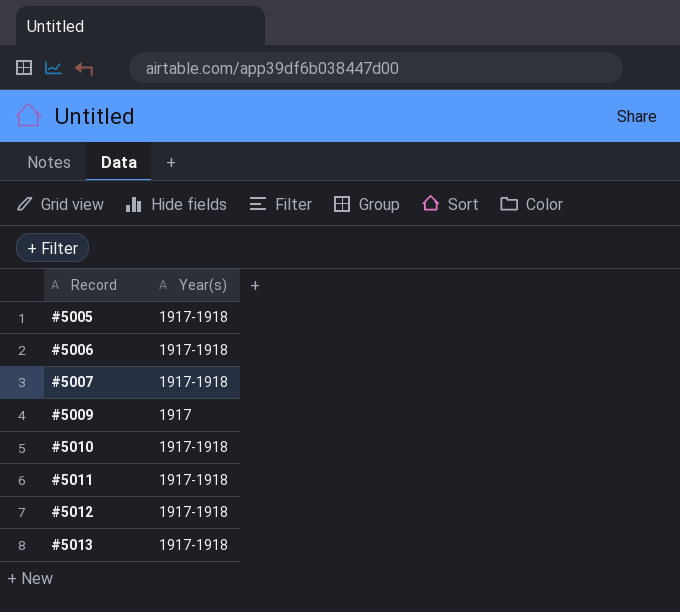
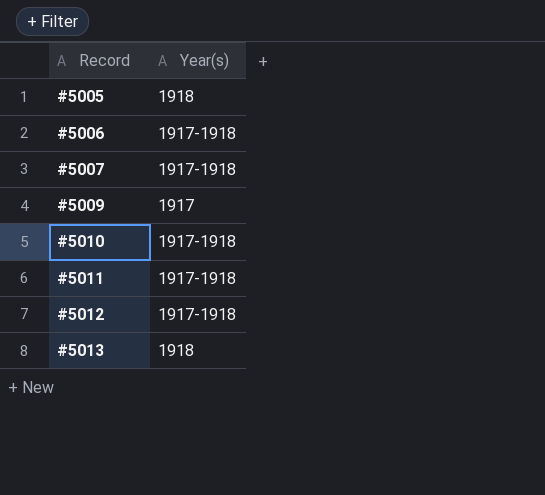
#5005 | Year(s): 1917-1918 -> 1918
#5013 | Year(s): 1917-1918 -> 1918

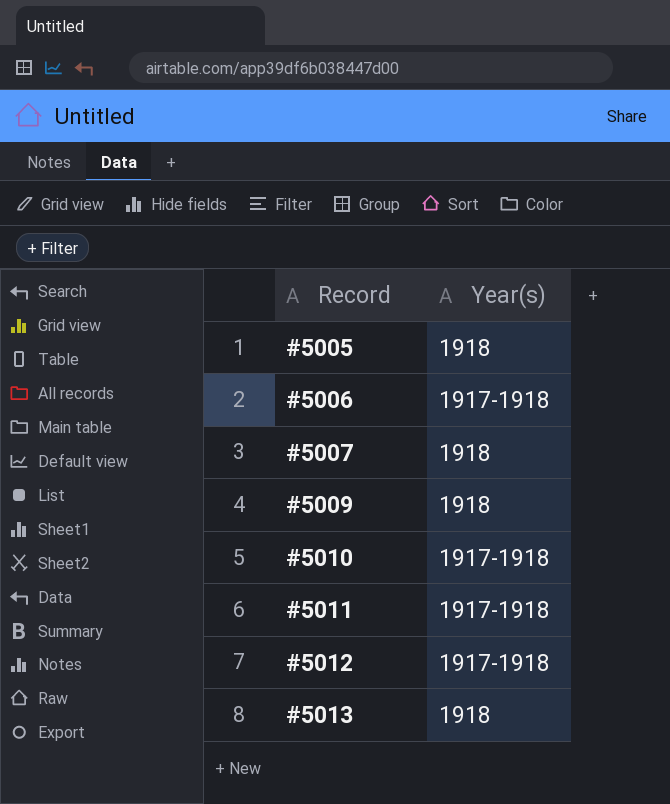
#5007 | Year(s): 1917-1918 -> 1918
#5009 | Year(s): 1917 -> 1918

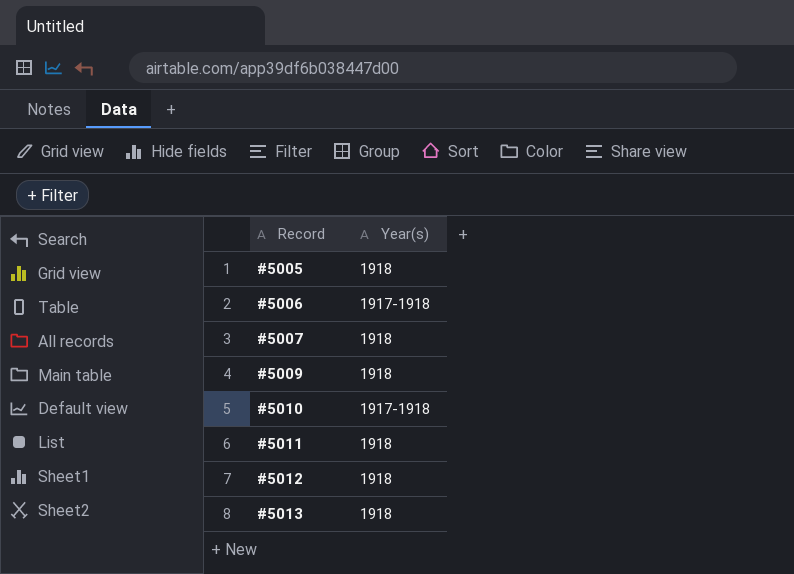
#5011 | Year(s): 1917-1918 -> 1918
#5012 | Year(s): 1917-1918 -> 1918

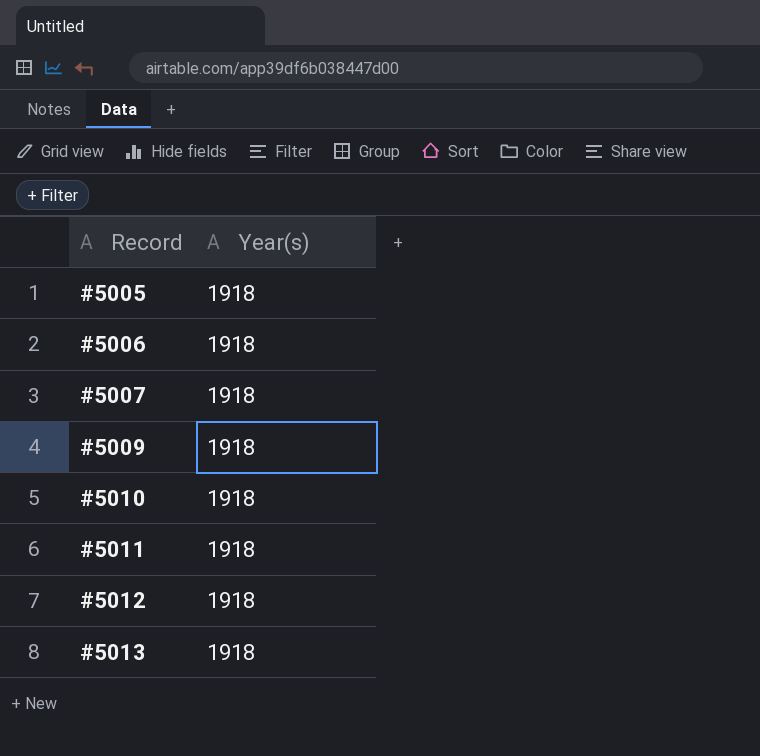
#5006 | Year(s): 1917-1918 -> 1918
#5010 | Year(s): 1917-1918 -> 1918

